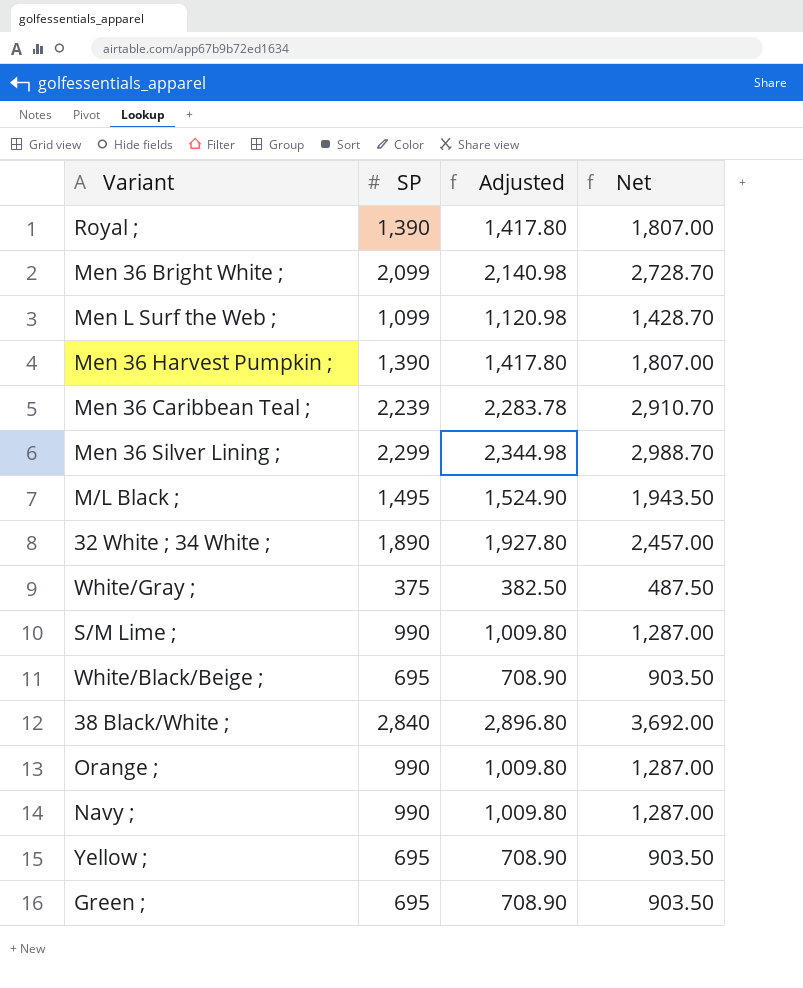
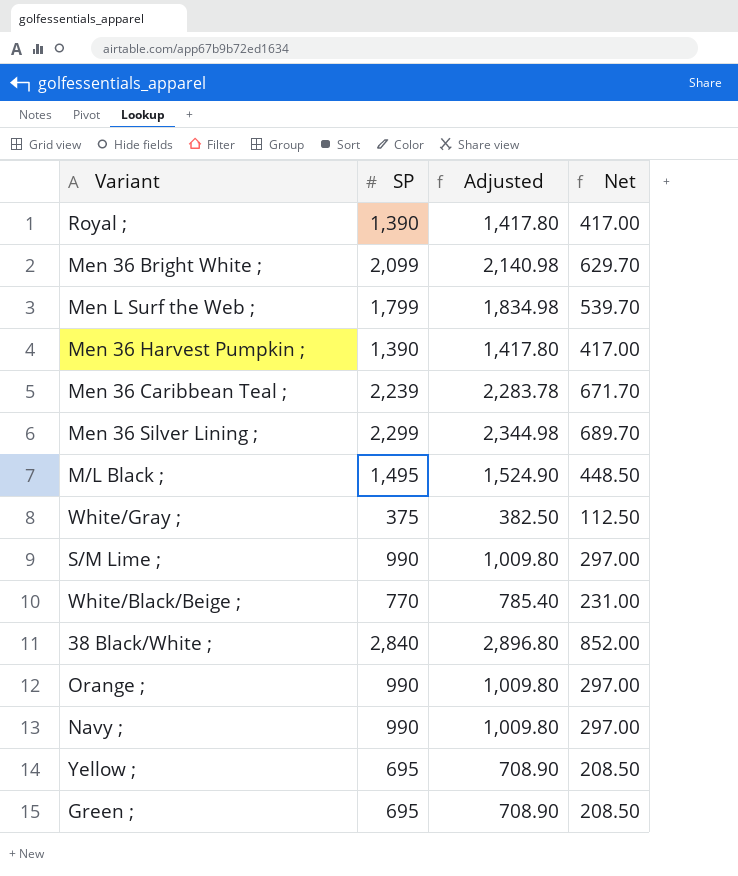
column Net | formula: [SP] * 1.3 -> [SP] * 0.3
row 32 White ; 34 White ;: 1,890 | 1,927.80 | 2,457.00 -> none
Men L Surf the Web ; | SP: 1,099 -> 1,799
Men L Surf the Web ; | Adjusted: 1,120.98 -> 1,834.98
White/Black/Beige ; | SP: 695 -> 770
White/Black/Beige ; | Adjusted: 708.90 -> 785.40

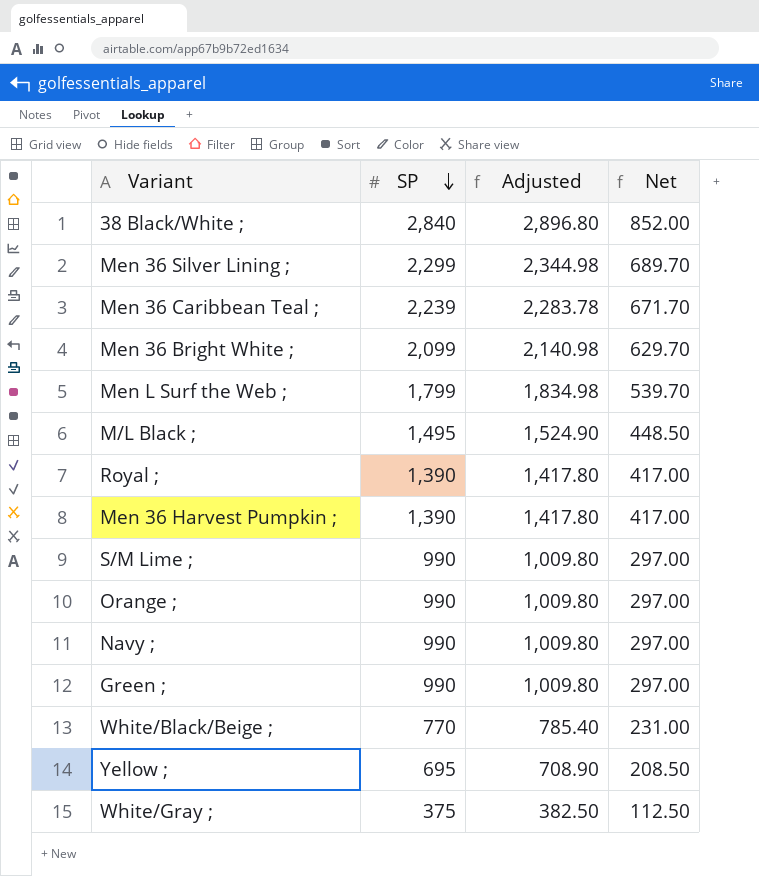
row order: none -> SP descending
Green ; | SP: 695 -> 990
Green ; | Adjusted: 708.90 -> 1,009.80
Green ; | Net: 208.50 -> 297.00

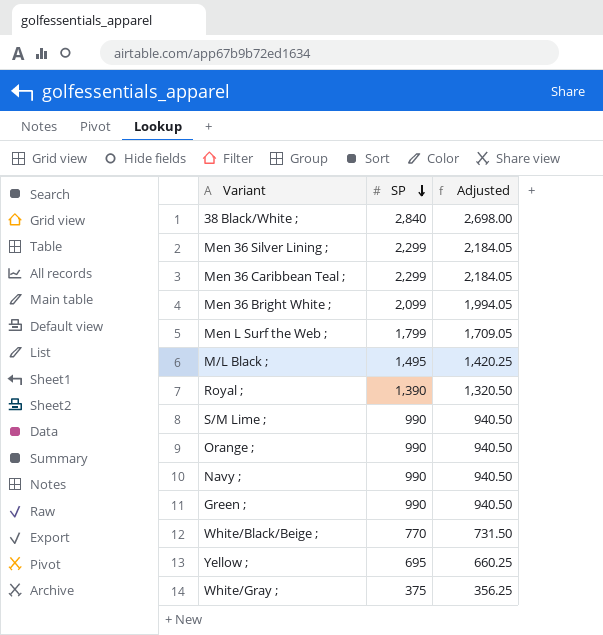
column Net | formula: [SP] * 0.3 -> none
column Adjusted | formula: [SP] * 1.02 -> [SP] * 0.95
row Men 36 Harvest Pumpkin ;: 1,390 | 1,417.80 | 417.00 -> none
Men 36 Caribbean Teal ; | SP: 2,239 -> 2,299

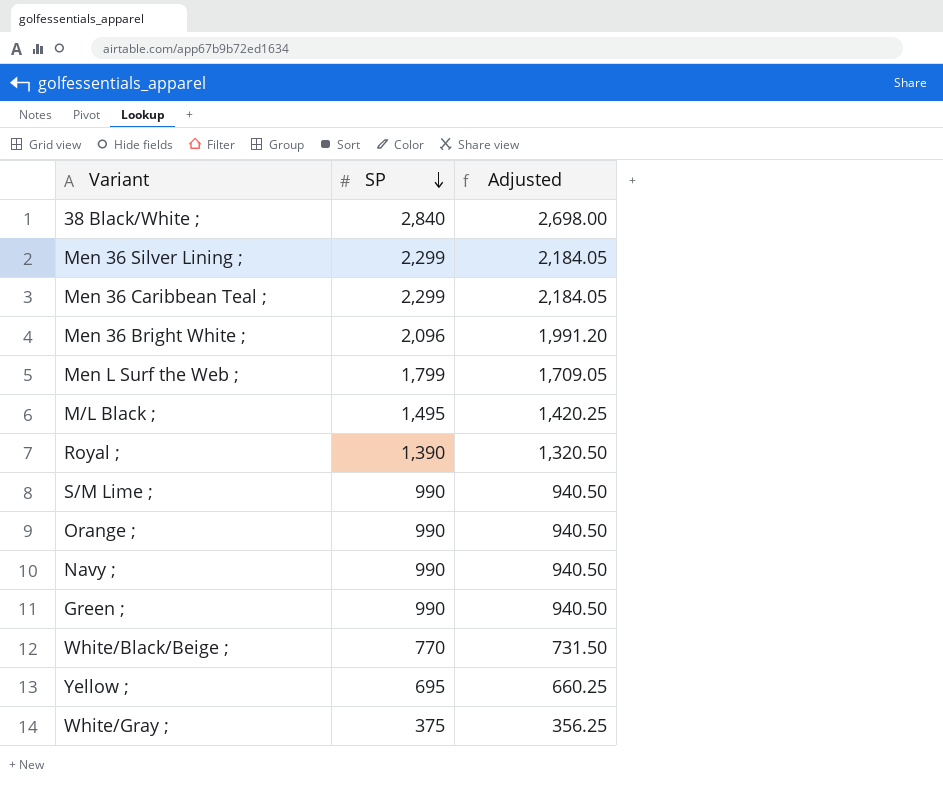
Men 36 Bright White ; | SP: 2,099 -> 2,096
Men 36 Bright White ; | Adjusted: 1,994.05 -> 1,991.20

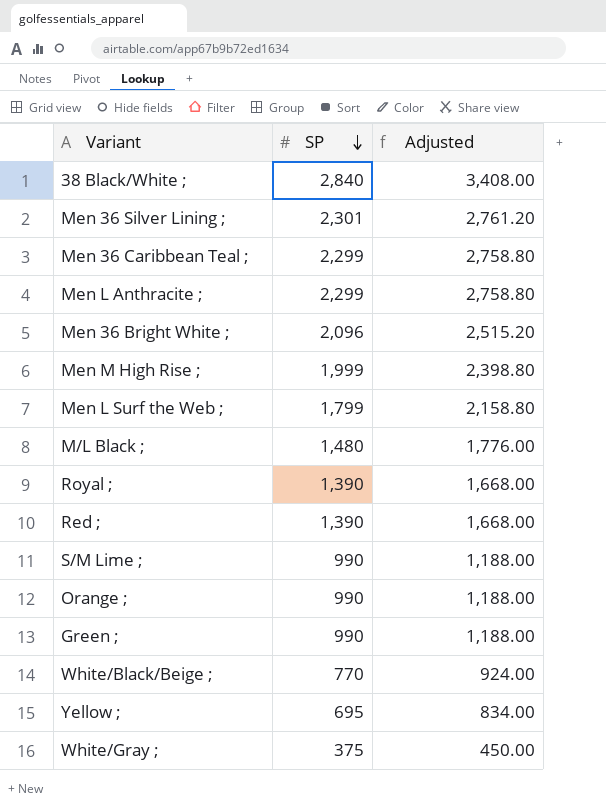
column Adjusted | formula: [SP] * 0.95 -> [SP] * 1.2
row Navy ;: 990 | 940.50 -> none
Men 36 Silver Lining ; | SP: 2,299 -> 2,301
row Men L Anthracite ;: none -> 2,299 | 2,758.80
row Men M High Rise ;: none -> 1,999 | 2,398.80
M/L Black ; | SP: 1,495 -> 1,480
row Red ;: none -> 1,390 | 1,668.00

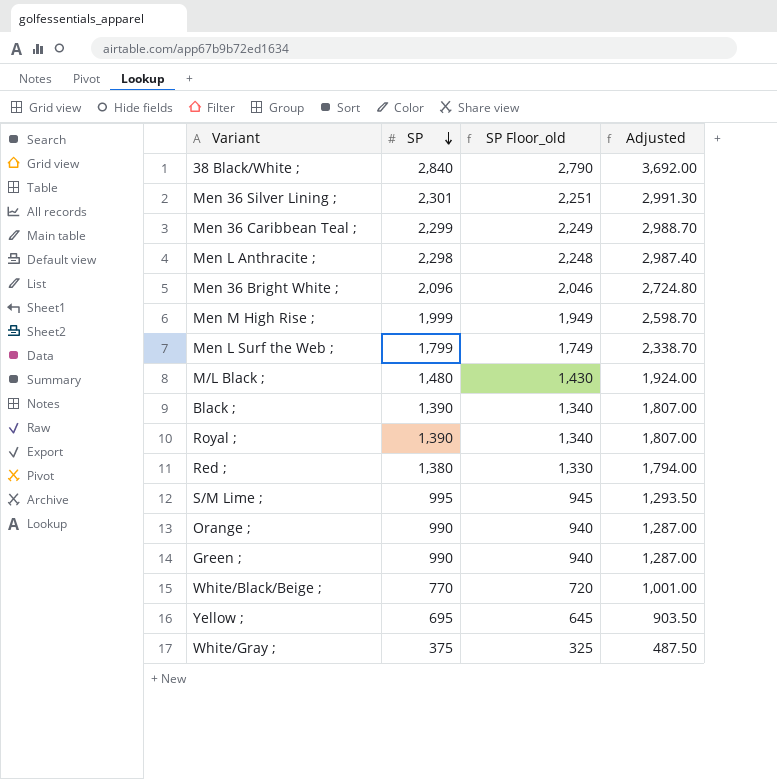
column SP Floor_old | formula: none -> [SP] - 50
column Adjusted | formula: [SP] * 1.2 -> [SP] * 1.3
Men L Anthracite ; | SP: 2,299 -> 2,298
row Black ;: none -> 1,390 | 1,340 | 1,807.00
Red ; | SP: 1,390 -> 1,380
S/M Lime ; | SP: 990 -> 995

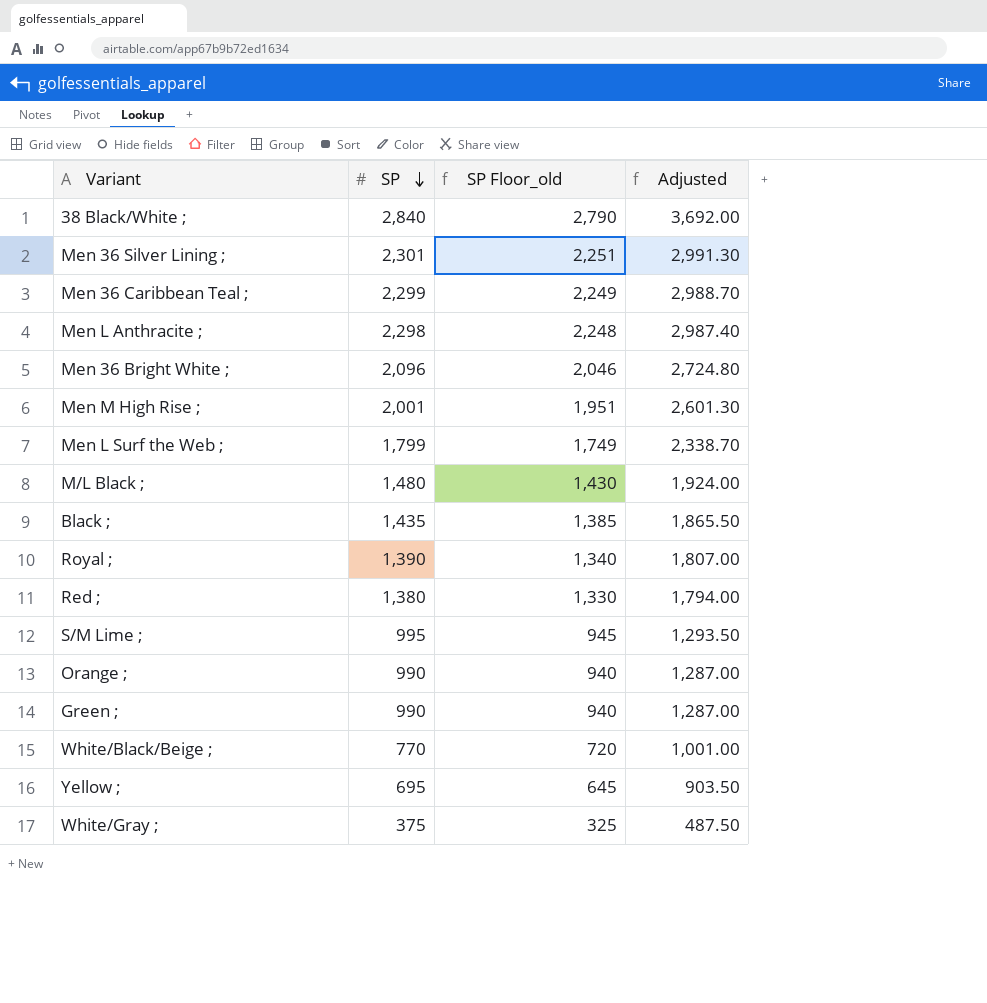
Men M High Rise ; | SP: 1,999 -> 2,001
Men M High Rise ; | SP Floor_old: 1,949 -> 1,951
Men M High Rise ; | Adjusted: 2,598.70 -> 2,601.30
Black ; | SP: 1,390 -> 1,435
Black ; | SP Floor_old: 1,340 -> 1,385
Black ; | Adjusted: 1,807.00 -> 1,865.50

